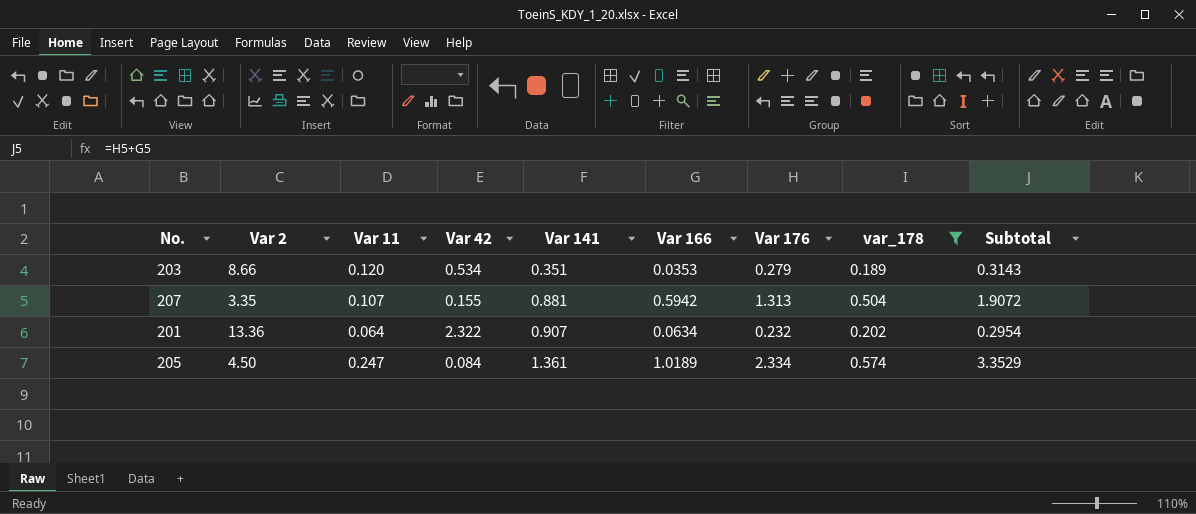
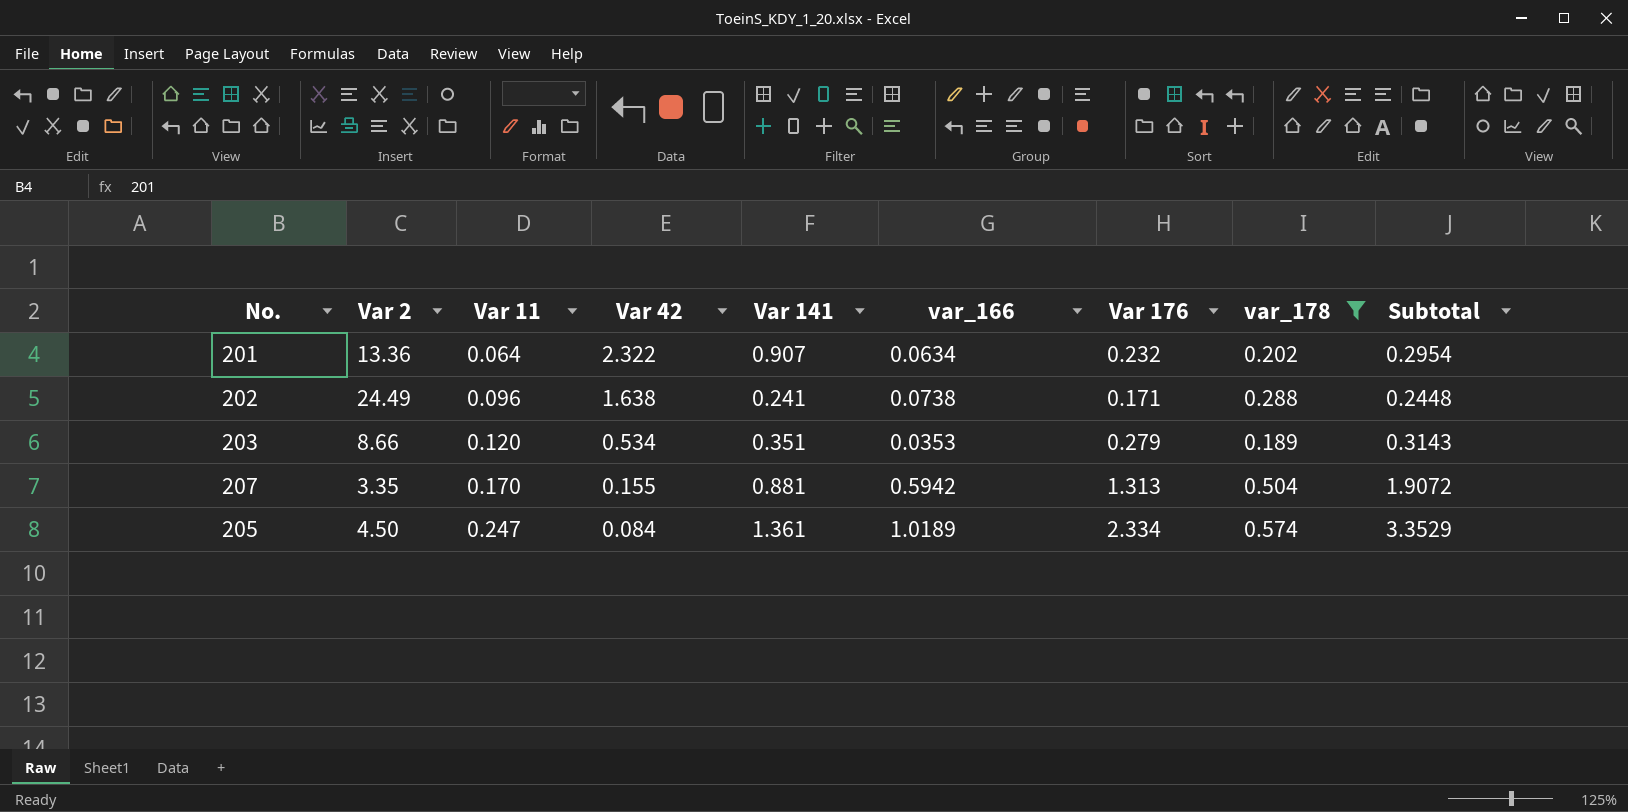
row order: Var 141 ascending -> Var 11 ascending
column name: Var 166 -> var_166
row 202: none -> 24.49 | 0.096 | 1.638 | 0.241 | 0.0738 | 0.171 | 0.288 | 0.2448
207 | Var 11: 0.107 -> 0.170

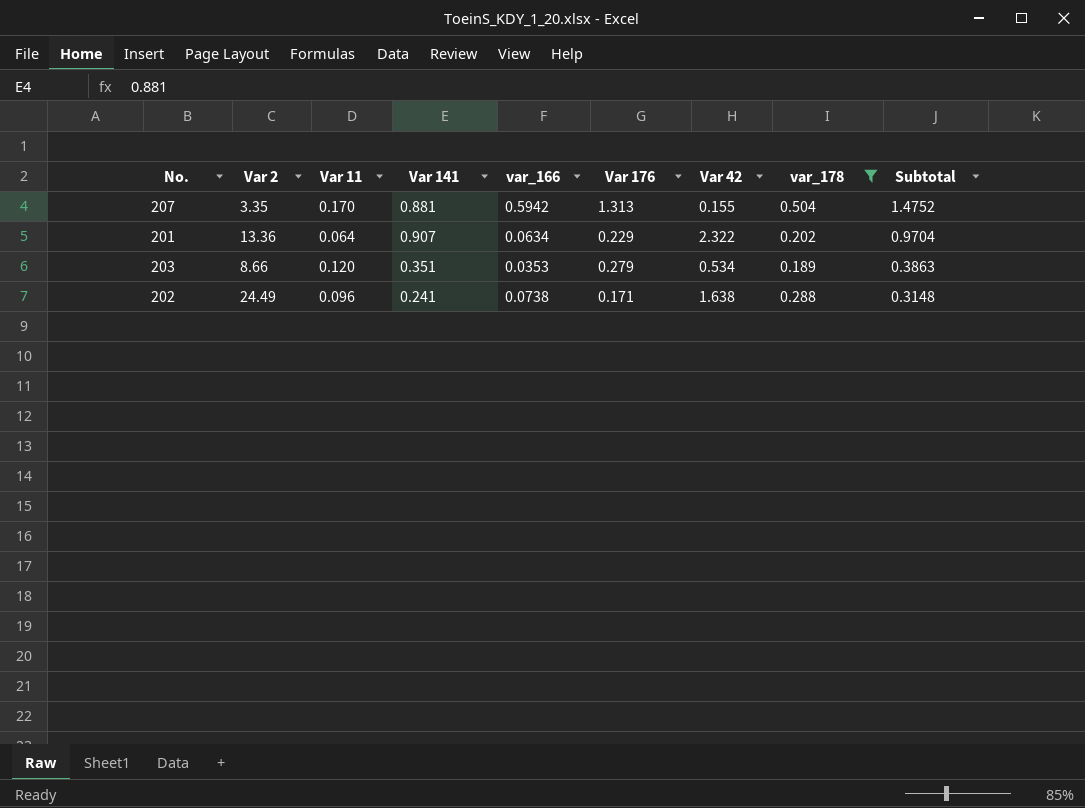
row order: Var 11 ascending -> Subtotal descending
column Var 42 | position: 4 -> 7
column Subtotal | formula: [var_166] + [Var 176] -> [Var 141] + [var_166]
row 205: 4.50 | 0.247 | 0.084 | 1.361 | 1.0189 | 2.334 | 0.574 | 3.3529 -> none
201 | Var 176: 0.232 -> 0.229

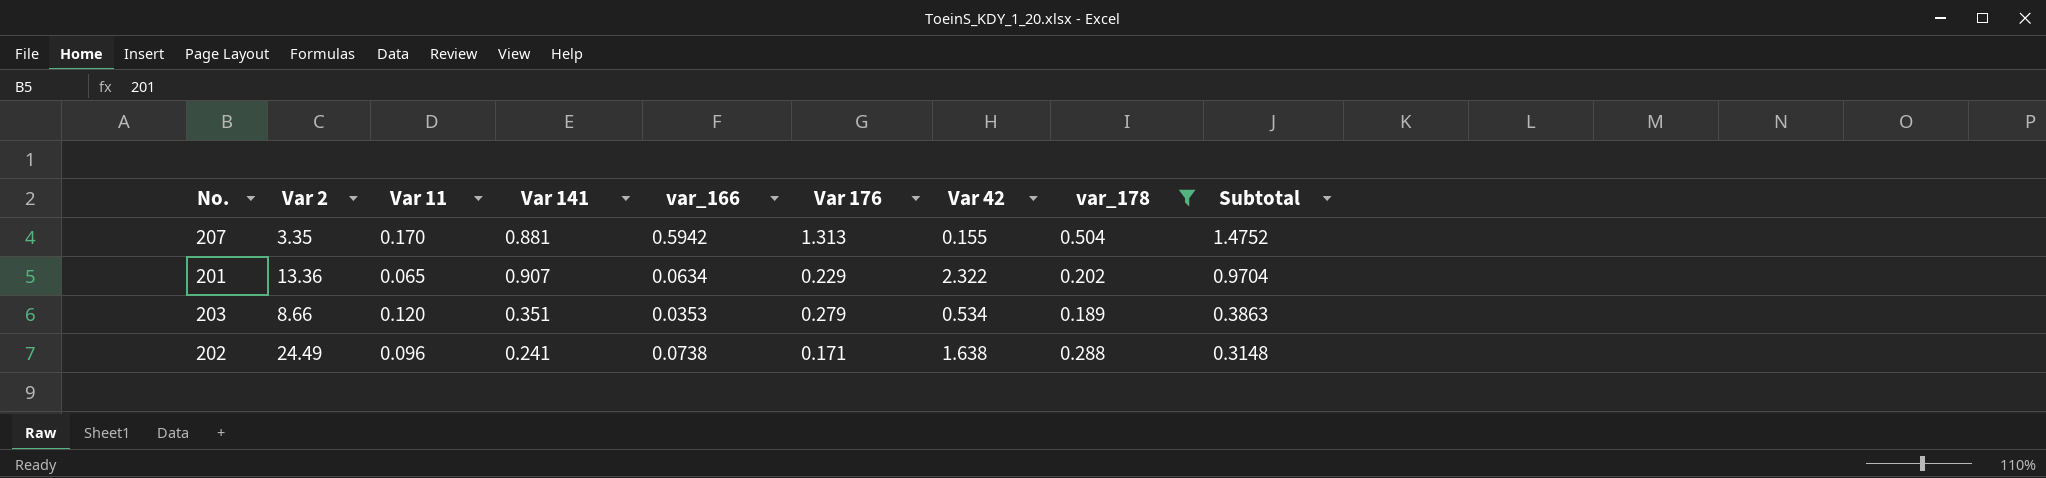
201 | Var 11: 0.064 -> 0.065

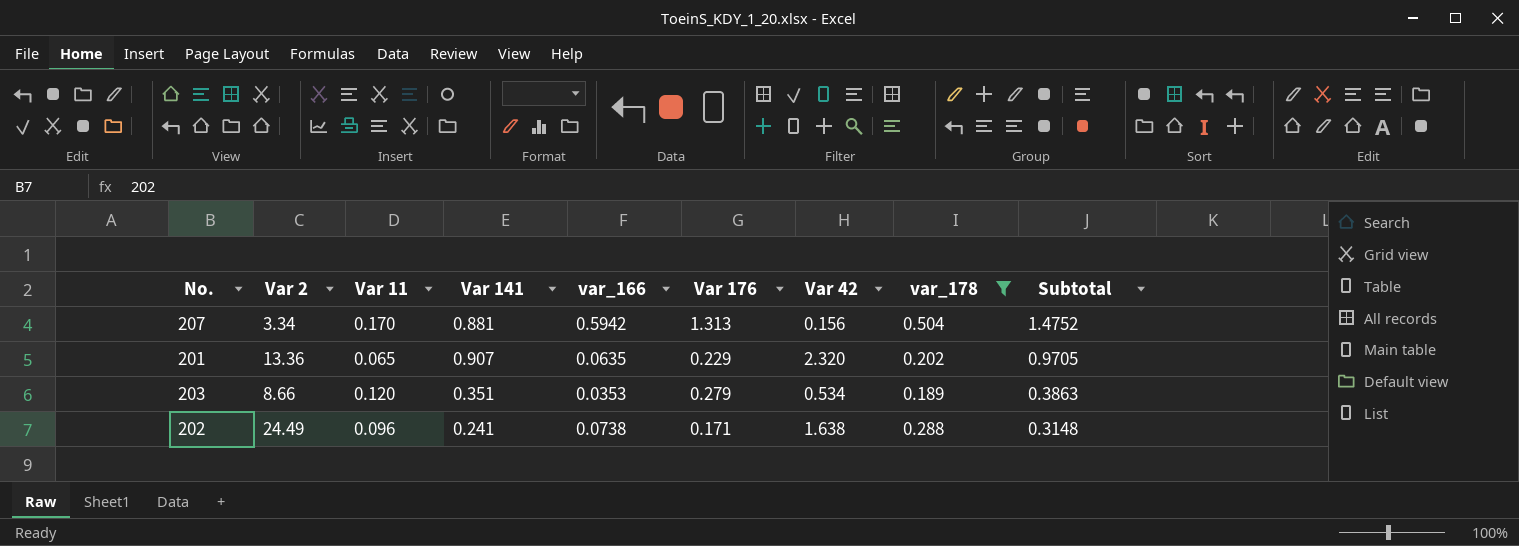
207 | Var 2: 3.35 -> 3.34
207 | Var 42: 0.155 -> 0.156
201 | var_166: 0.0634 -> 0.0635
201 | Var 42: 2.322 -> 2.320
201 | Subtotal: 0.9704 -> 0.9705

